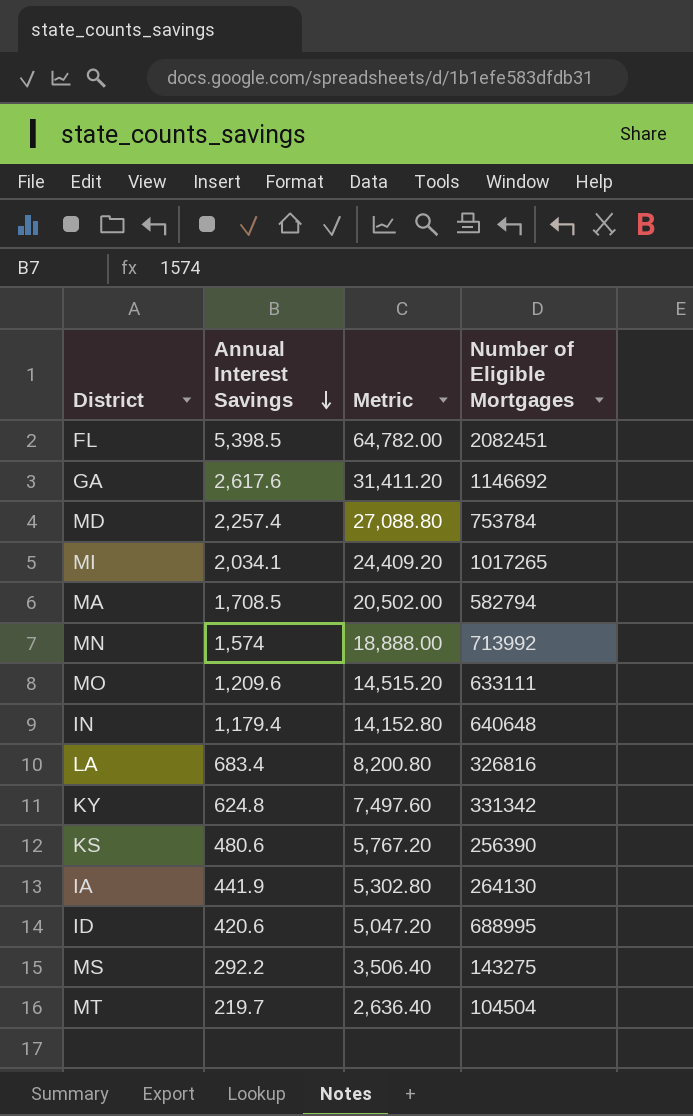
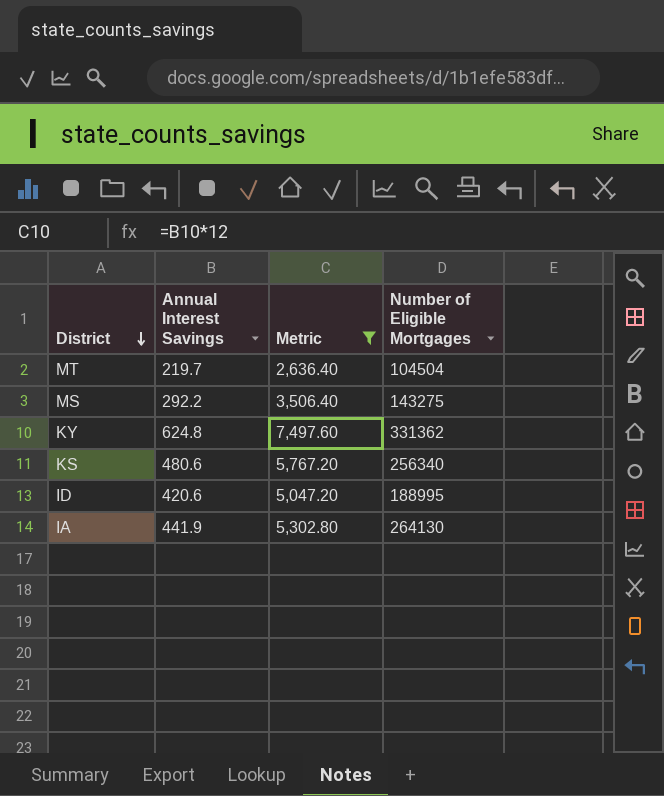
filter: none -> Metric <= 7,497.60
row order: Annual Interest Savings descending -> District descending
KY | Number of Eligible Mortgages: 331342 -> 331362
KS | Number of Eligible Mortgages: 256390 -> 256340
ID | Number of Eligible Mortgages: 688995 -> 188995

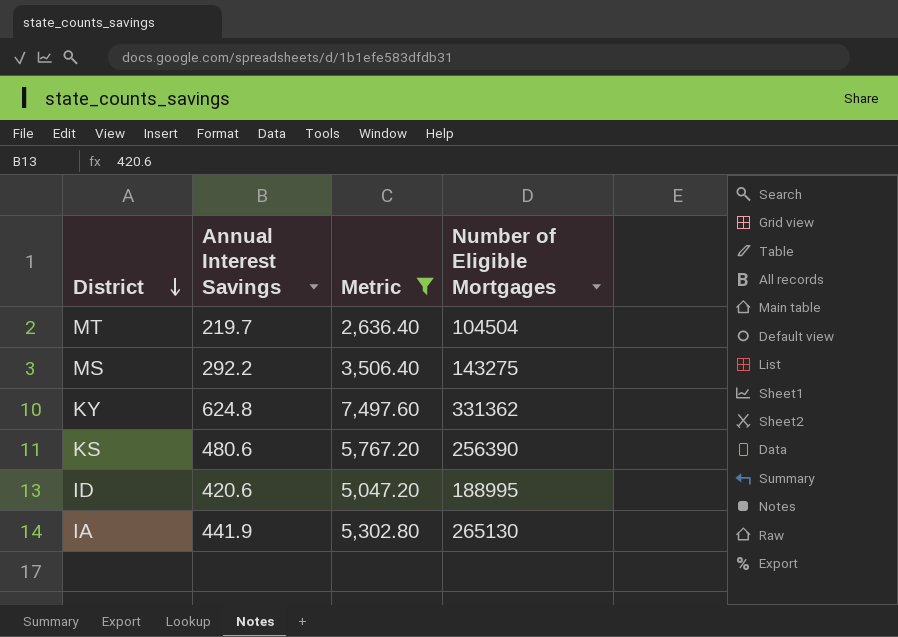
KS | Number of Eligible Mortgages: 256340 -> 256390
IA | Number of Eligible Mortgages: 264130 -> 265130

